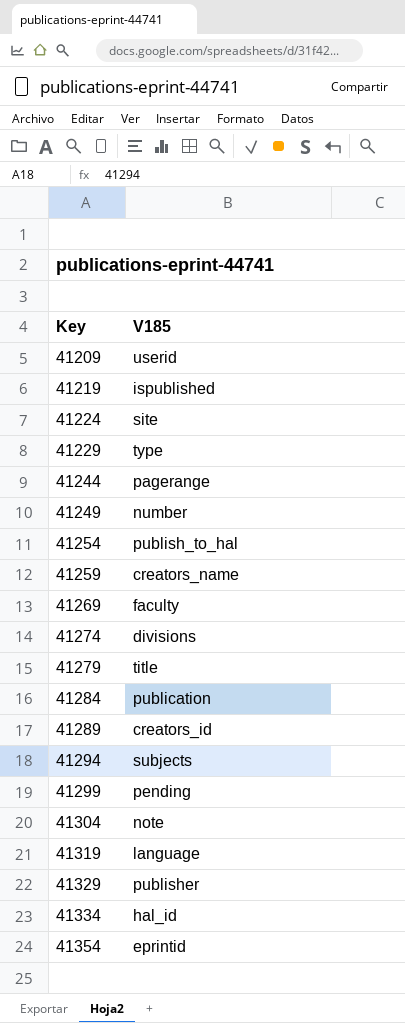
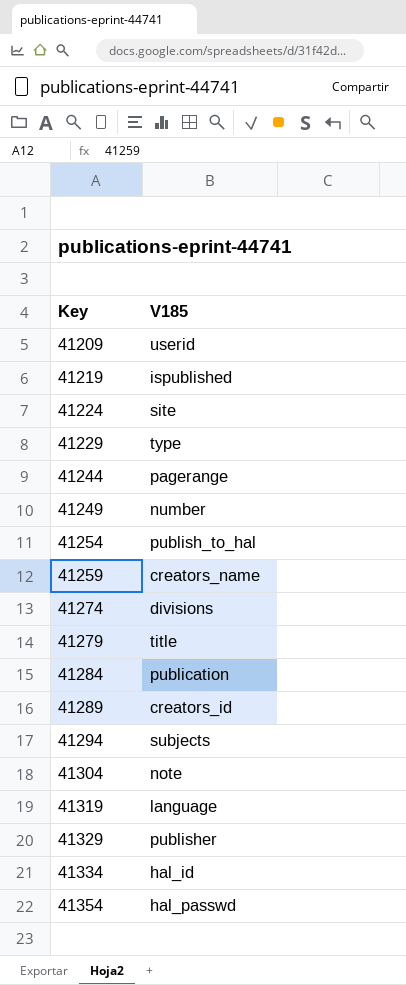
row 41269: faculty -> none
row 41299: pending -> none
41354 | V185: eprintid -> hal_passwd

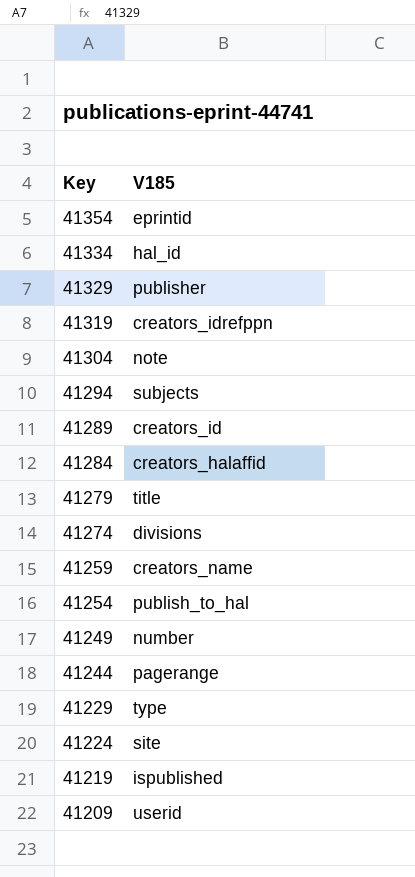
row order: Key ascending -> Key descending
41354 | V185: hal_passwd -> eprintid
41319 | V185: language -> creators_idrefppn
41284 | V185: publication -> creators_halaffid

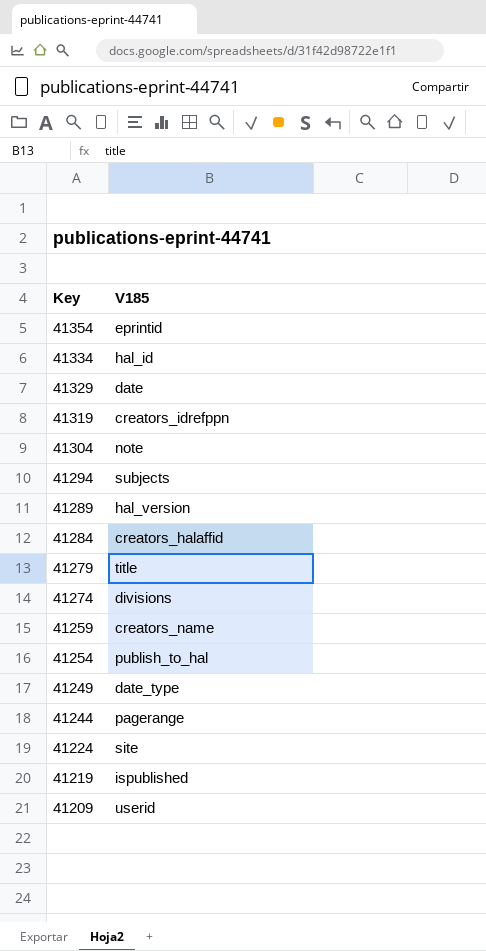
row 41229: type -> none
41329 | V185: publisher -> date
41289 | V185: creators_id -> hal_version
41249 | V185: number -> date_type

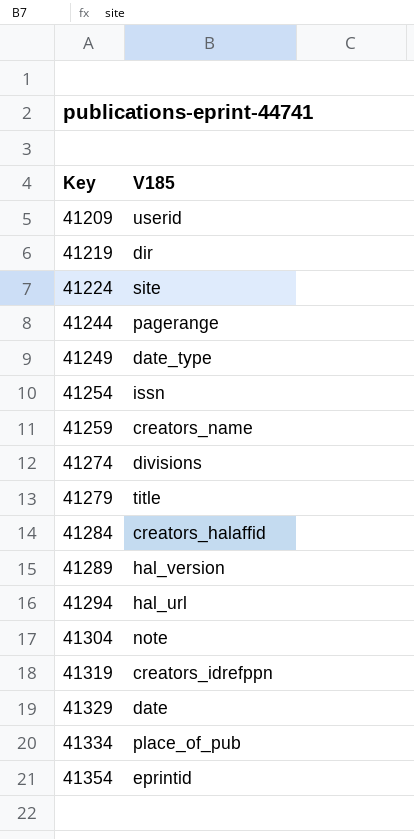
row order: Key descending -> Key ascending
41219 | V185: ispublished -> dir
41254 | V185: publish_to_hal -> issn
41294 | V185: subjects -> hal_url
41334 | V185: hal_id -> place_of_pub

